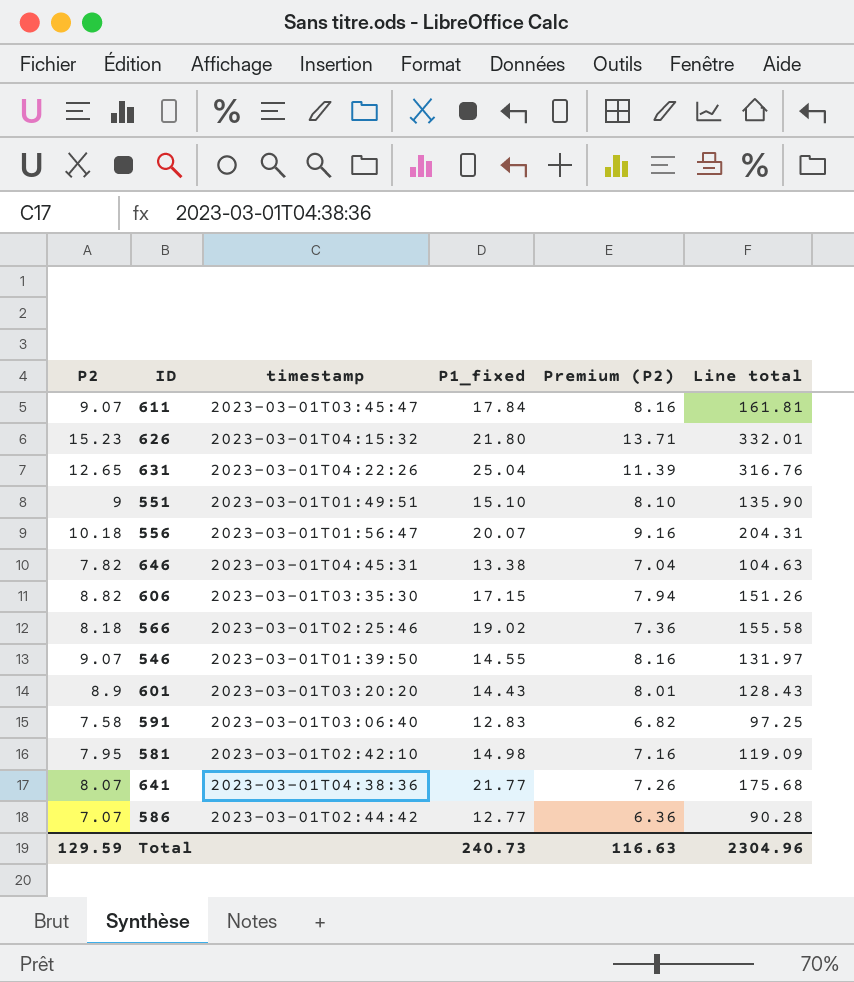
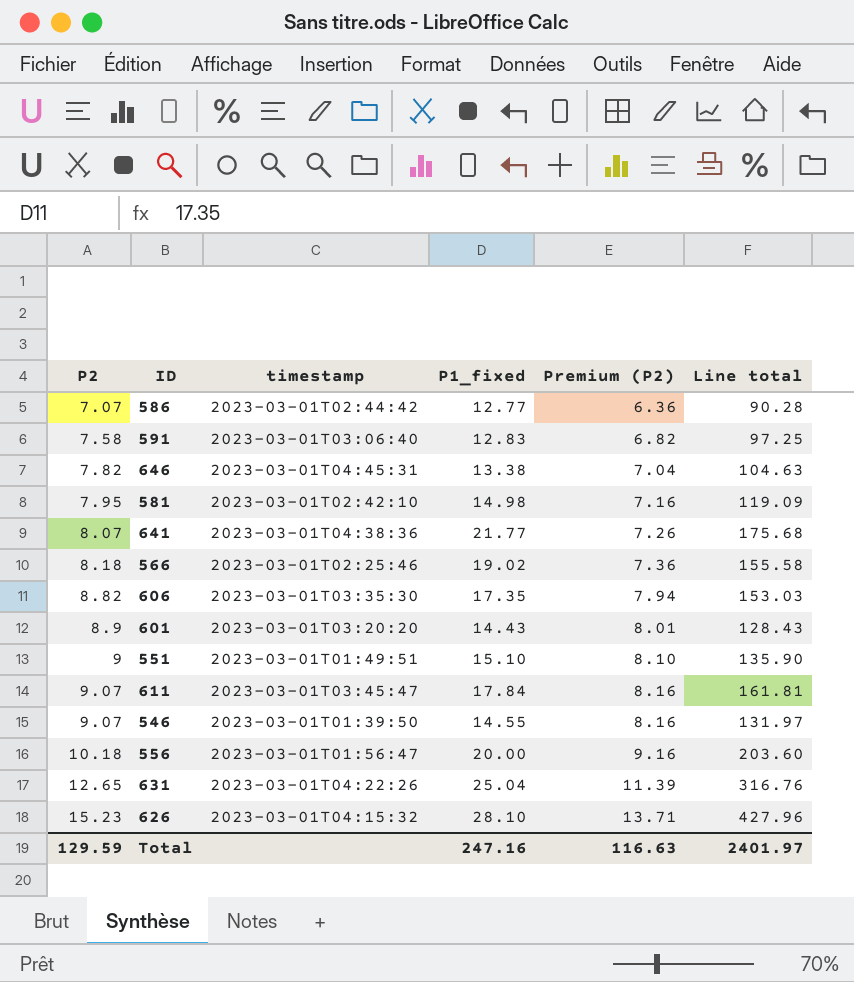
row order: none -> P2 ascending
606 | P1_fixed: 17.15 -> 17.35
606 | Line total: 151.26 -> 153.03
556 | P1_fixed: 20.07 -> 20.00
556 | Line total: 204.31 -> 203.60
626 | P1_fixed: 21.80 -> 28.10
626 | Line total: 332.01 -> 427.96
Total | P1_fixed: 240.73 -> 247.16
Total | Line total: 2304.96 -> 2401.97

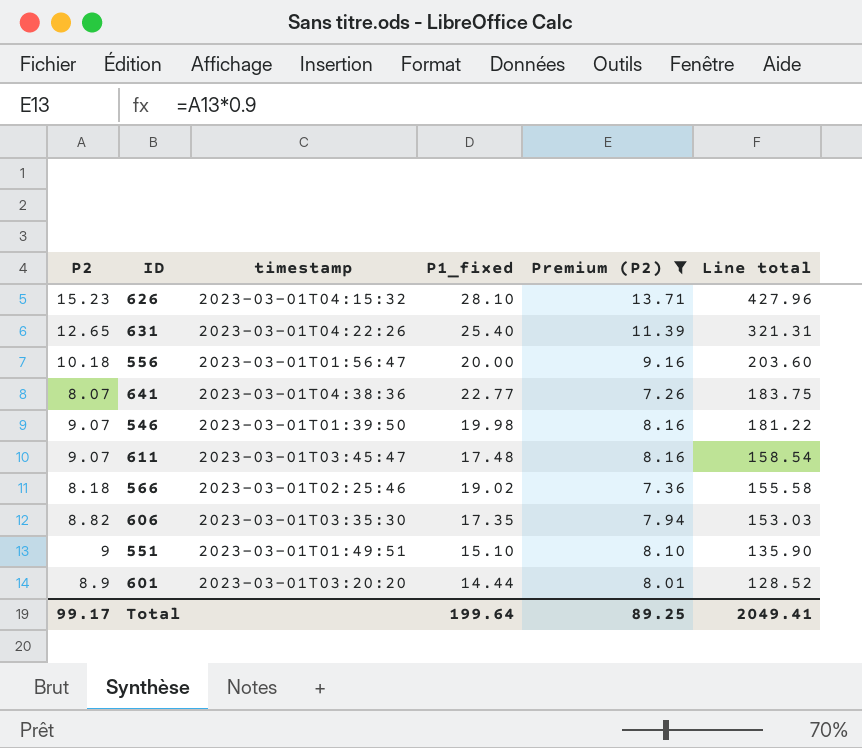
filter: none -> Premium (P2) >= 7.26
row order: P2 ascending -> Line total descending
631 | P1_fixed: 25.04 -> 25.40
631 | Line total: 316.76 -> 321.31
641 | P1_fixed: 21.77 -> 22.77
641 | Line total: 175.68 -> 183.75
546 | P1_fixed: 14.55 -> 19.98
546 | Line total: 131.97 -> 181.22
611 | P1_fixed: 17.84 -> 17.48
611 | Line total: 161.81 -> 158.54
601 | P1_fixed: 14.43 -> 14.44
601 | Line total: 128.43 -> 128.52
Total | P2: 129.59 -> 99.17
Total | P1_fixed: 247.16 -> 199.64
Total | Premium (P2): 116.63 -> 89.25
Total | Line total: 2401.97 -> 2049.41

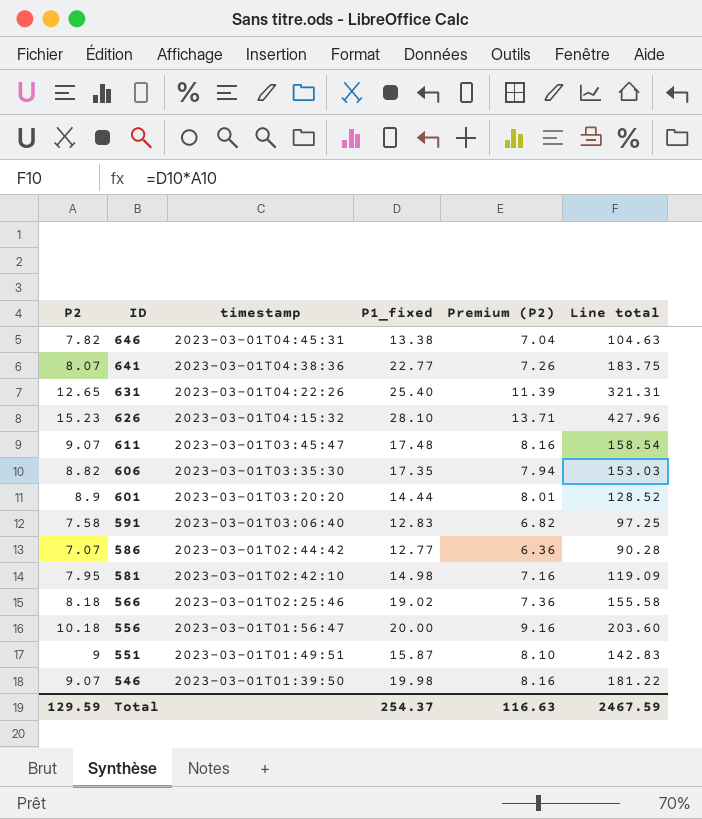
filter: Premium (P2) >= 7.26 -> none
row order: Line total descending -> ID descending
551 | P1_fixed: 15.10 -> 15.87
551 | Line total: 135.90 -> 142.83
Total | P2: 99.17 -> 129.59
Total | P1_fixed: 199.64 -> 254.37
Total | Premium (P2): 89.25 -> 116.63
Total | Line total: 2049.41 -> 2467.59

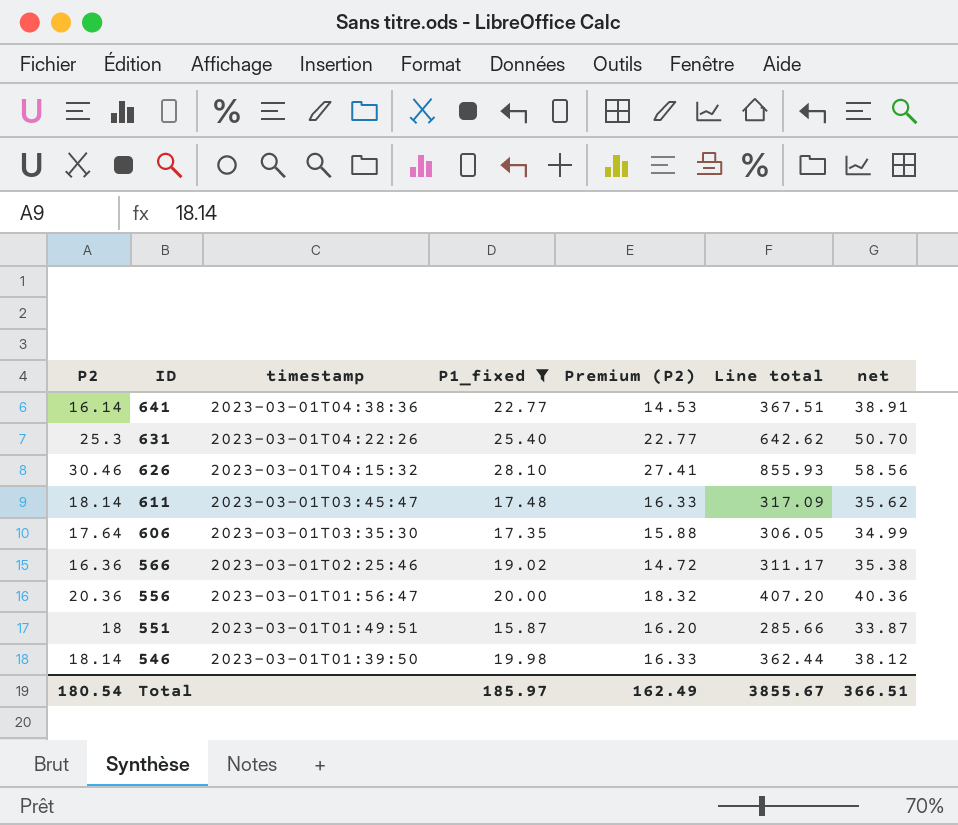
filter: none -> P1_fixed >= 15.87
column net | formula: none -> [P2] + [P1_fixed]
641 | P2: 8.07 -> 16.14
641 | Premium (P2): 7.26 -> 14.53
641 | Line total: 183.75 -> 367.51
631 | P2: 12.65 -> 25.3
631 | Premium (P2): 11.39 -> 22.77
631 | Line total: 321.31 -> 642.62
626 | P2: 15.23 -> 30.46
626 | Premium (P2): 13.71 -> 27.41
626 | Line total: 427.96 -> 855.93
611 | P2: 9.07 -> 18.14
611 | Premium (P2): 8.16 -> 16.33
611 | Line total: 158.54 -> 317.09
606 | P2: 8.82 -> 17.64
606 | Premium (P2): 7.94 -> 15.88
606 | Line total: 153.03 -> 306.05
566 | P2: 8.18 -> 16.36
566 | Premium (P2): 7.36 -> 14.72
566 | Line total: 155.58 -> 311.17
556 | P2: 10.18 -> 20.36
556 | Premium (P2): 9.16 -> 18.32
556 | Line total: 203.60 -> 407.20
551 | P2: 9 -> 18
551 | Premium (P2): 8.10 -> 16.20
551 | Line total: 142.83 -> 285.66
546 | P2: 9.07 -> 18.14
546 | Premium (P2): 8.16 -> 16.33
546 | Line total: 181.22 -> 362.44
Total | P2: 129.59 -> 180.54
Total | P1_fixed: 254.37 -> 185.97
Total | Premium (P2): 116.63 -> 162.49
Total | Line total: 2467.59 -> 3855.67

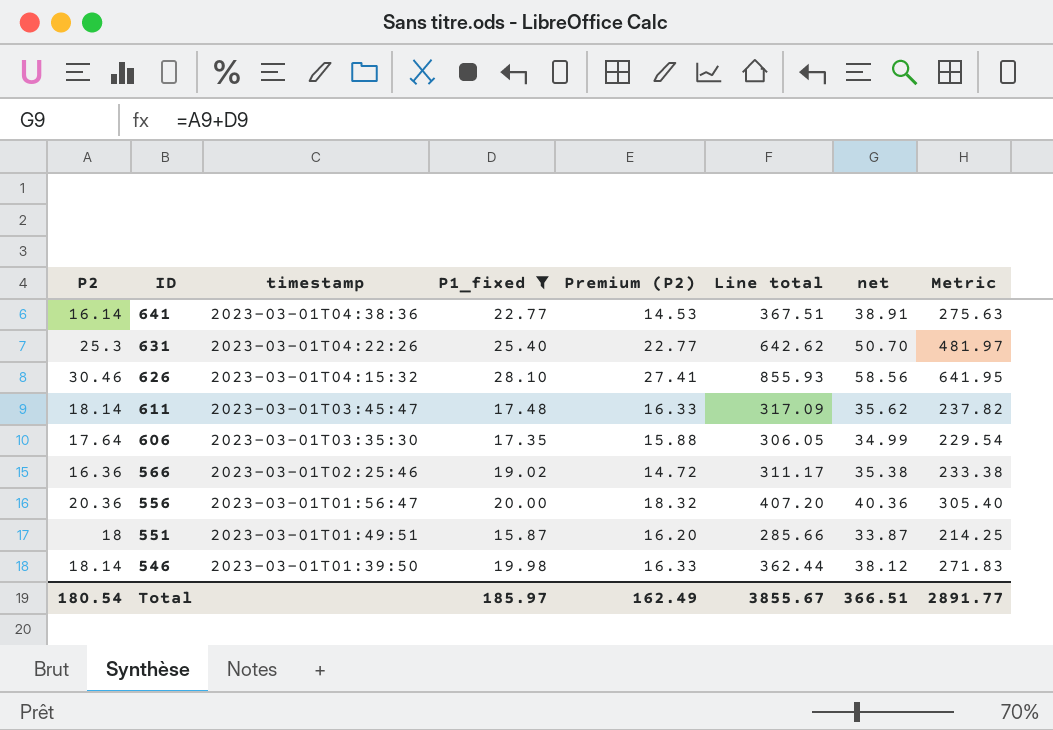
column Metric | formula: none -> [Line total] * 0.75

